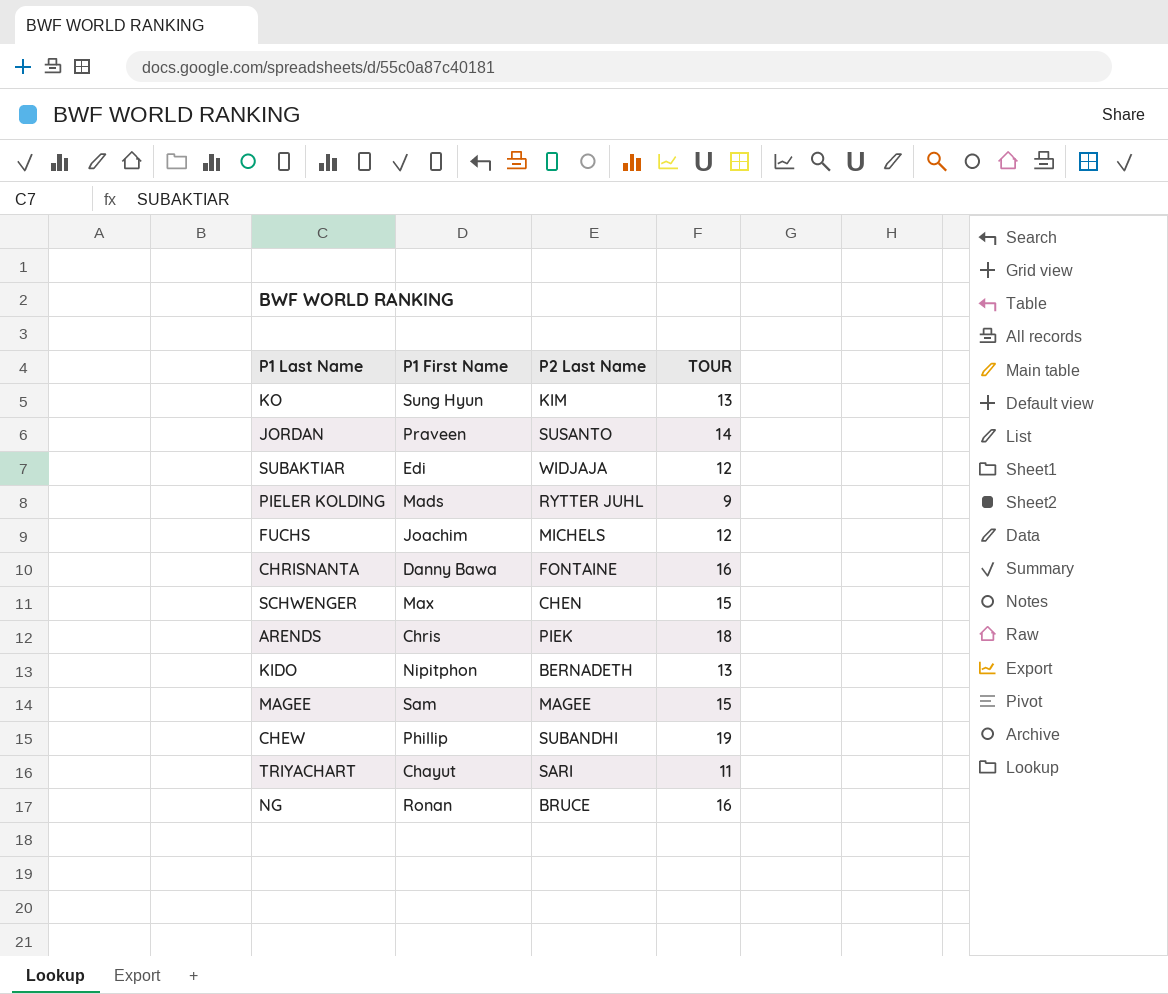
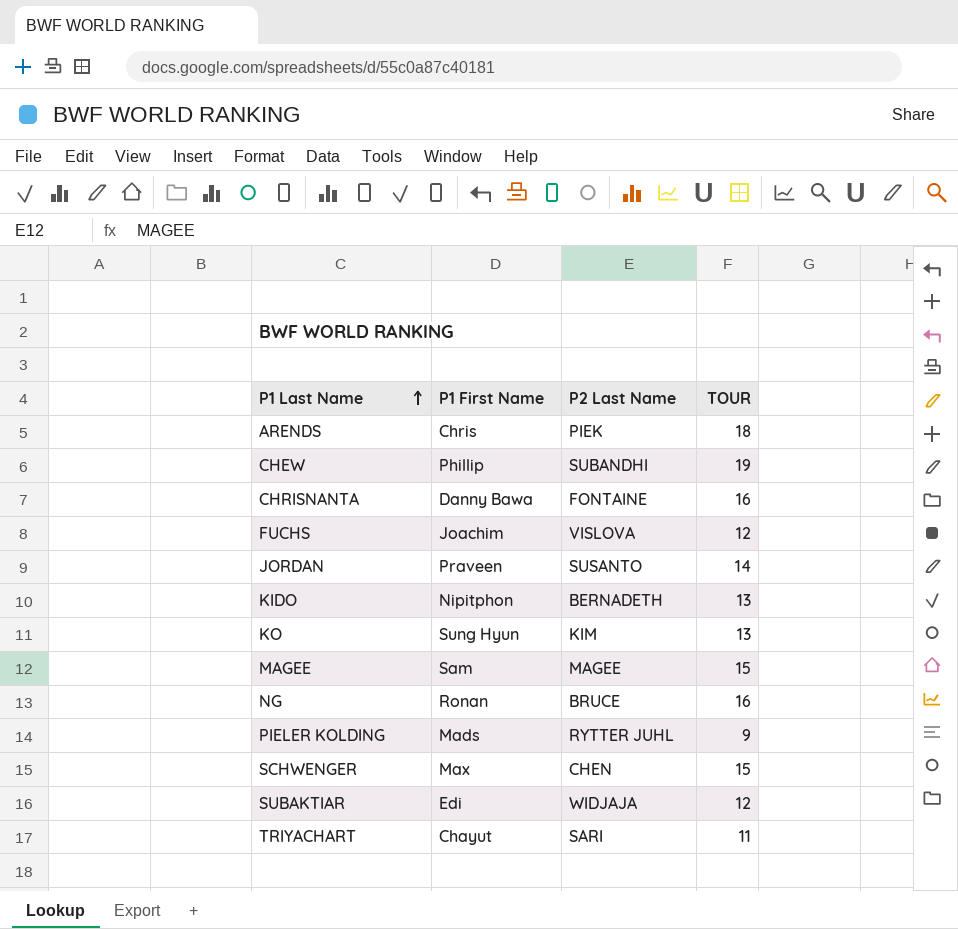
row order: none -> P1 Last Name ascending
FUCHS | P2 Last Name: MICHELS -> VISLOVA

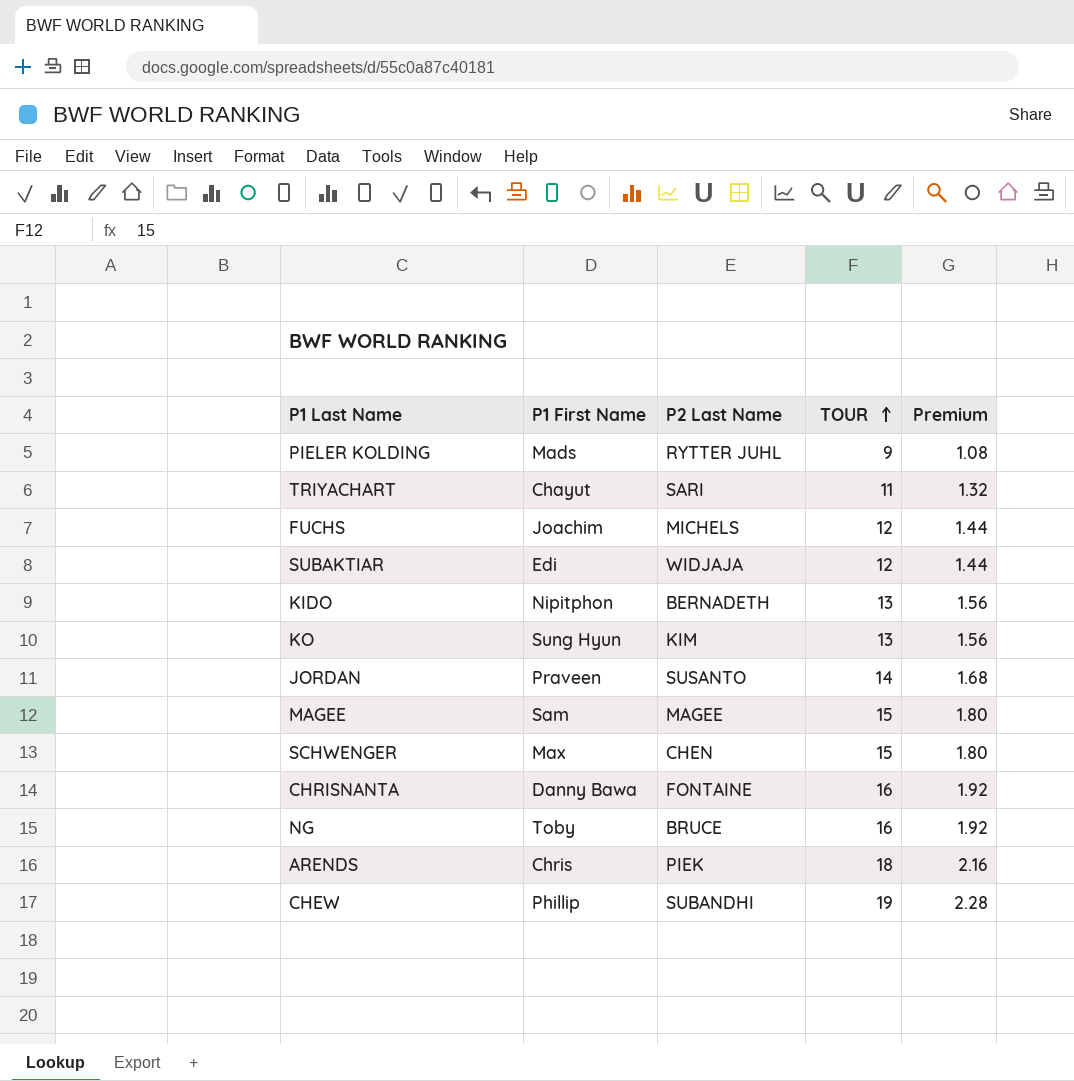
row order: P1 Last Name ascending -> TOUR ascending
column Premium | formula: none -> [TOUR] * 0.12
FUCHS | P2 Last Name: VISLOVA -> MICHELS
NG | P1 First Name: Ronan -> Toby

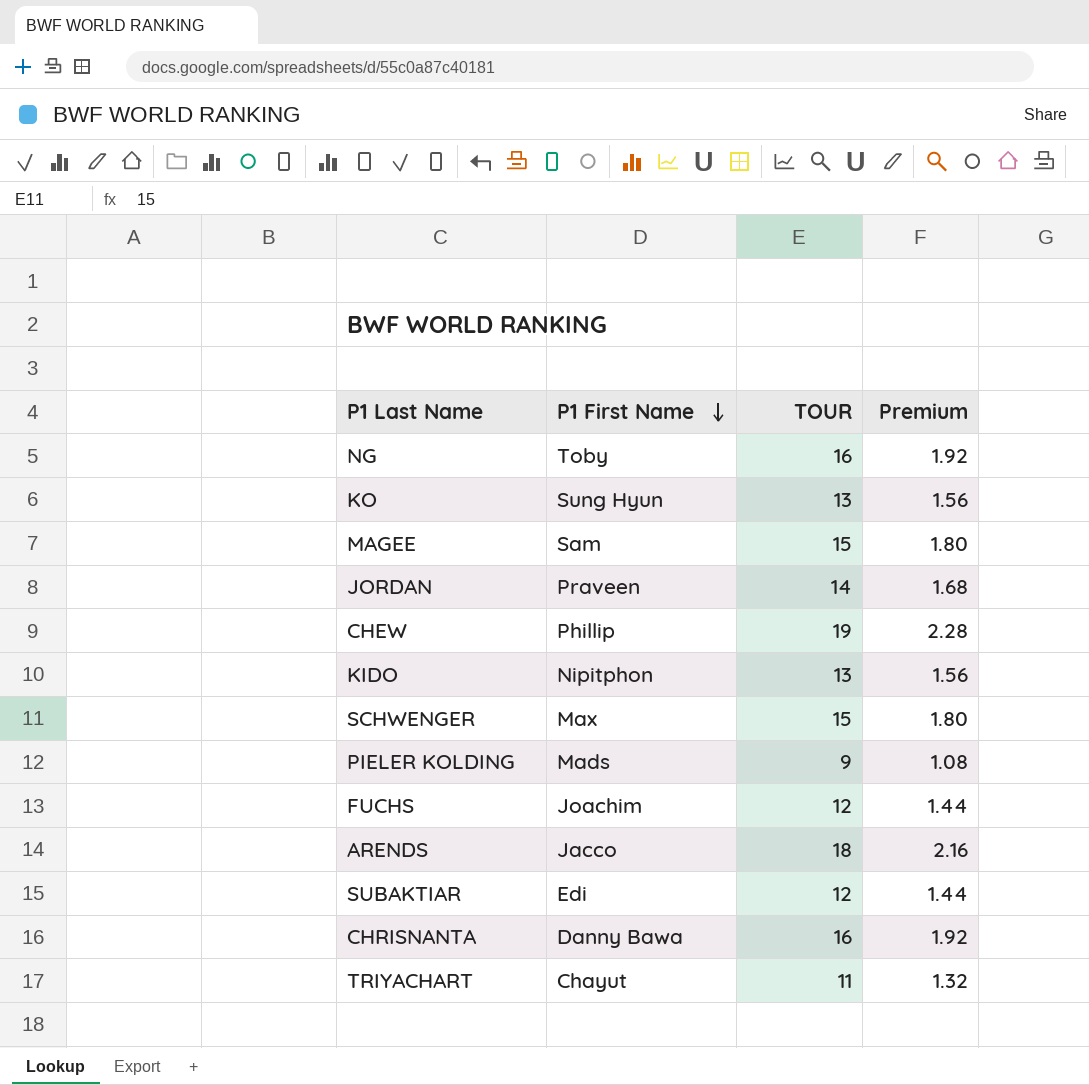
row order: TOUR ascending -> P1 First Name descending
column P2 Last Name | position: 3 -> none
ARENDS | P1 First Name: Chris -> Jacco

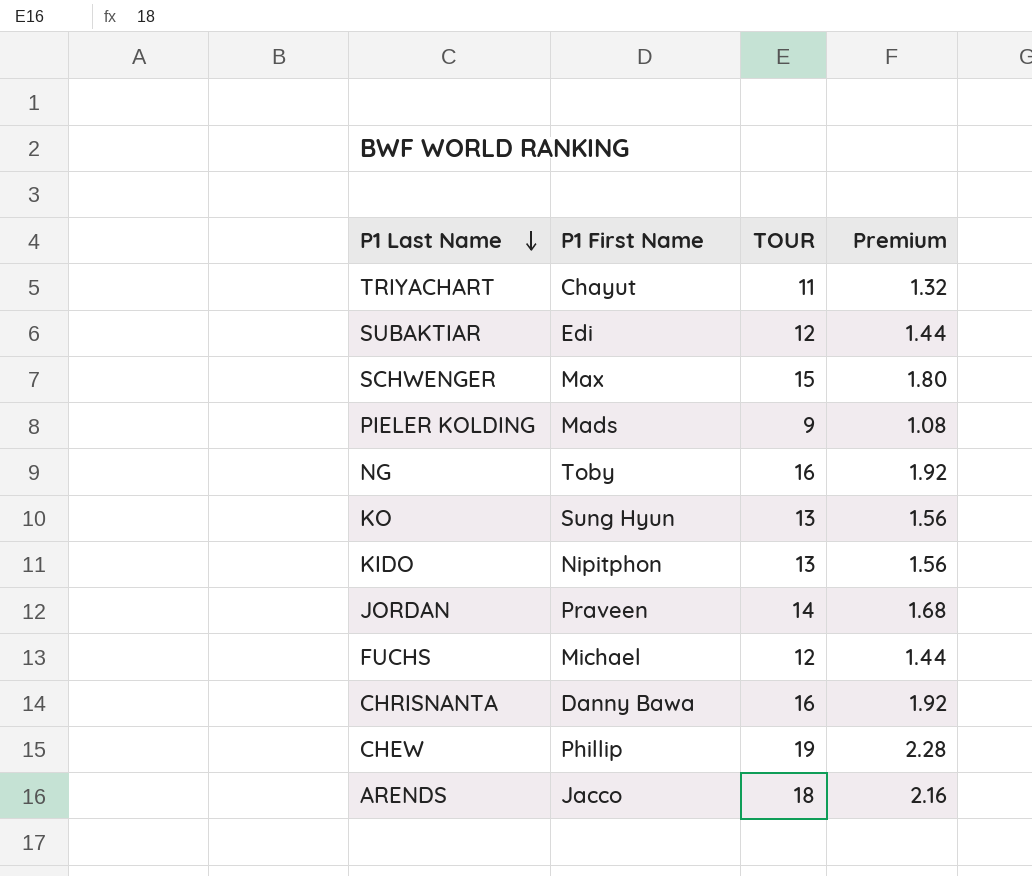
row order: P1 First Name descending -> P1 Last Name descending
row MAGEE: Sam | 15 | 1.80 -> none
FUCHS | P1 First Name: Joachim -> Michael

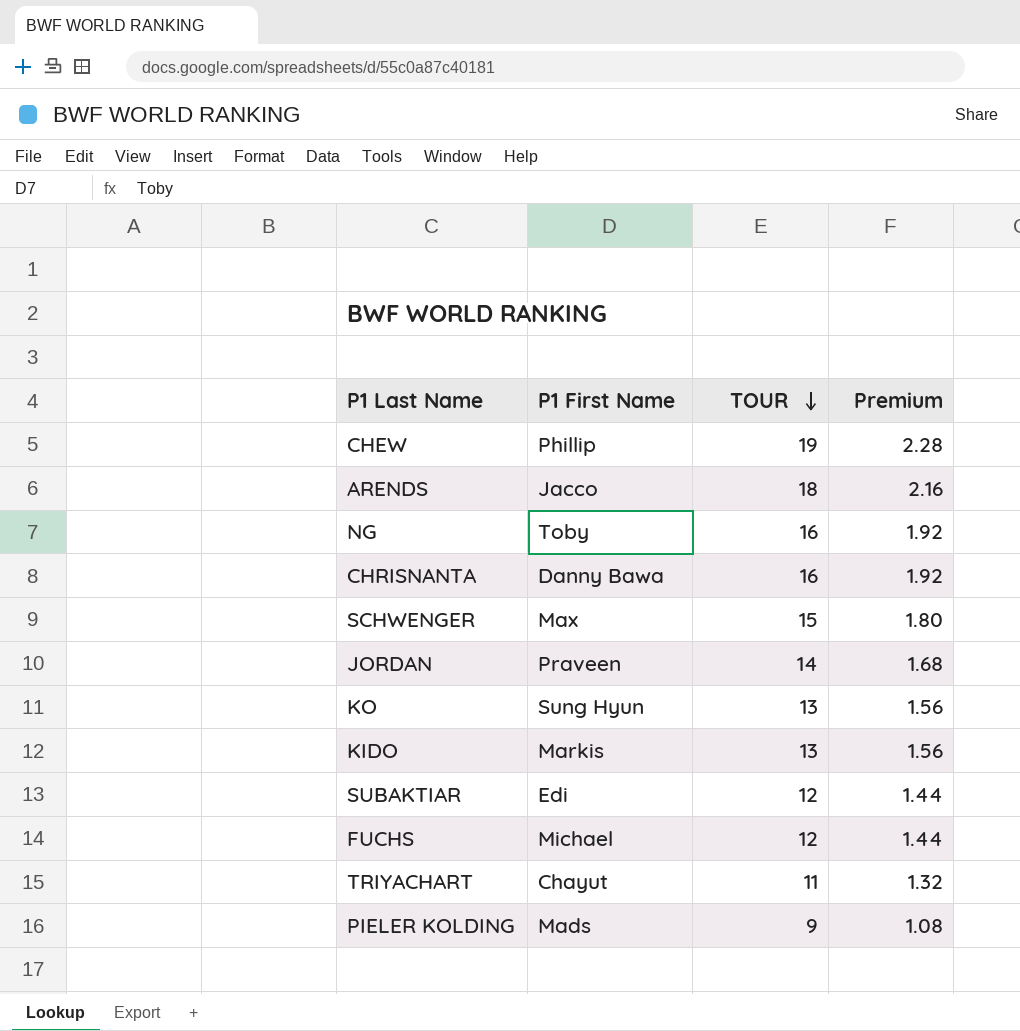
row order: P1 Last Name descending -> TOUR descending
KIDO | P1 First Name: Nipitphon -> Markis

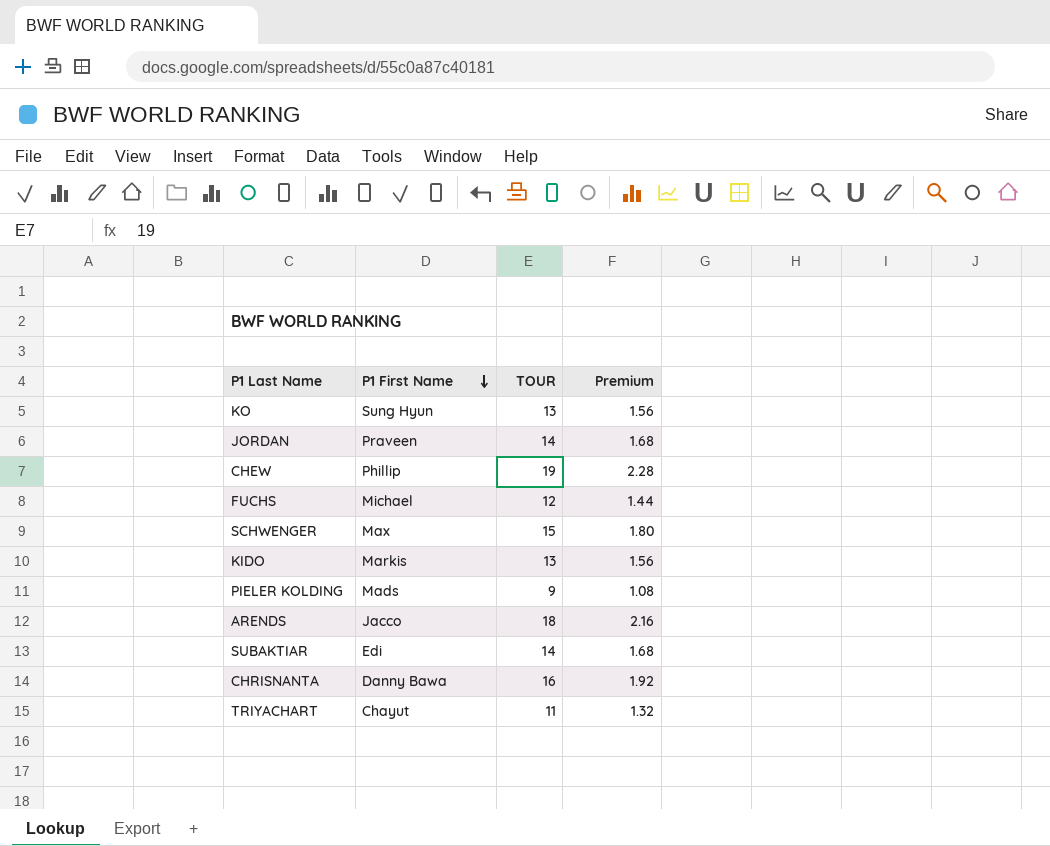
row order: TOUR descending -> P1 First Name descending
row NG: Toby | 16 | 1.92 -> none
SUBAKTIAR | TOUR: 12 -> 14
SUBAKTIAR | Premium: 1.44 -> 1.68

